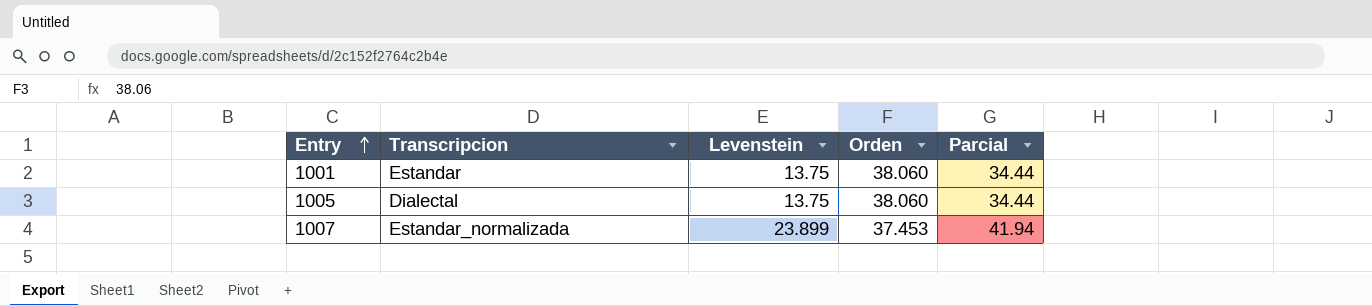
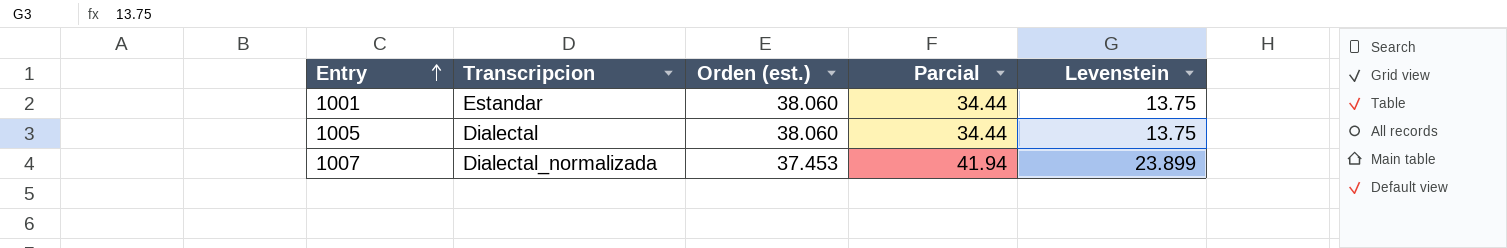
column name: Orden -> Orden (est.)
column Levenstein | position: 3 -> 5
1007 | Transcripcion: Estandar_normalizada -> Dialectal_normalizada

